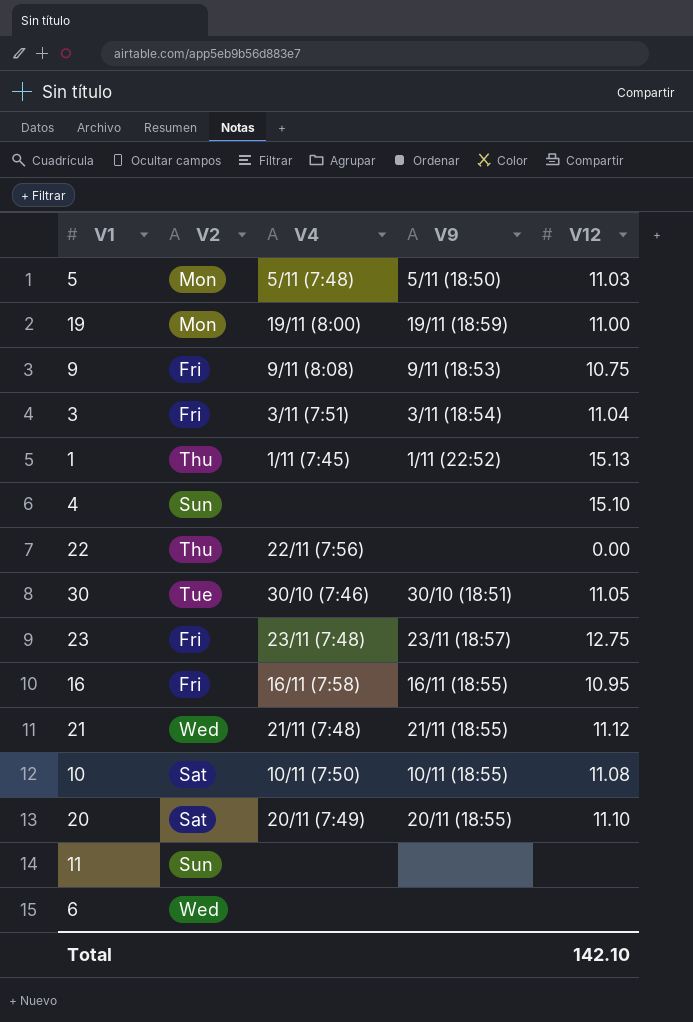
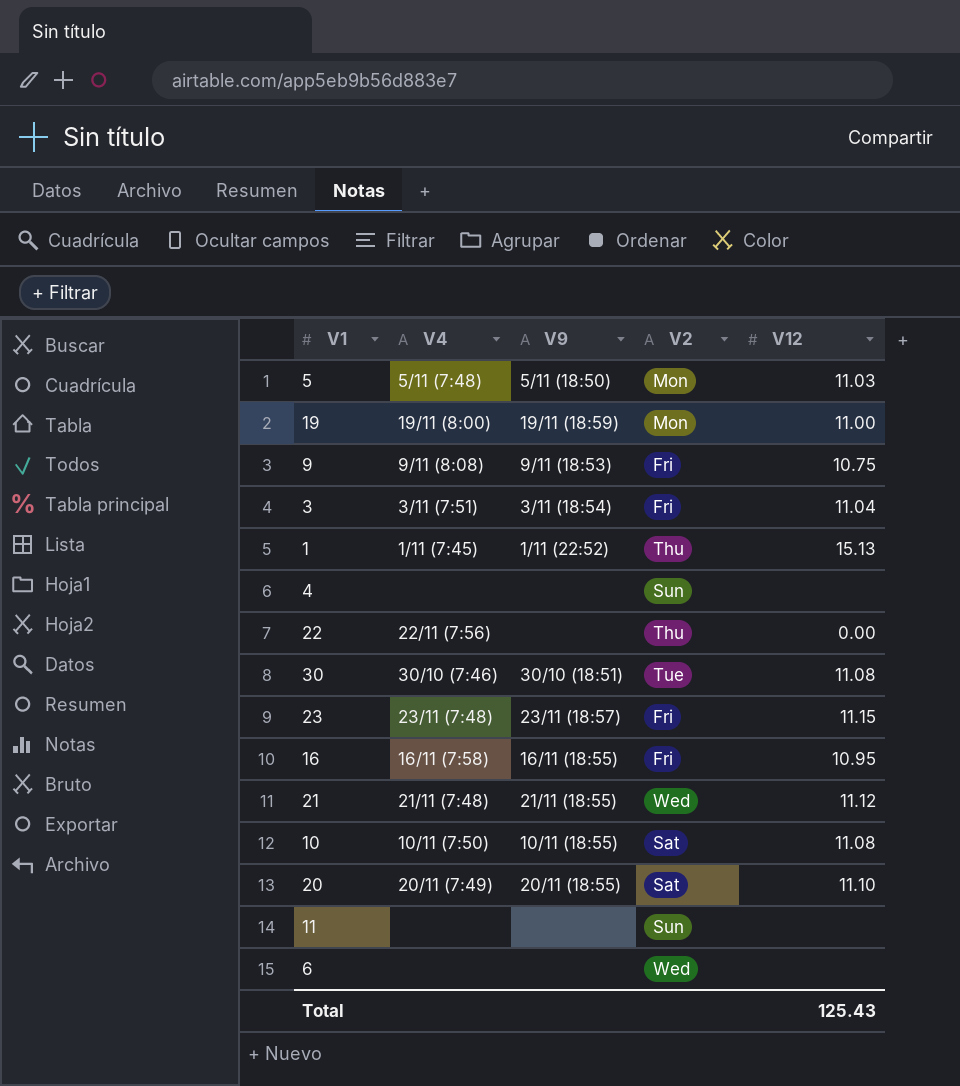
column V2 | position: 2 -> 4
4 | V12: 15.10 -> none
30 | V12: 11.05 -> 11.08
23 | V12: 12.75 -> 11.15
Total | V12: 142.10 -> 125.43

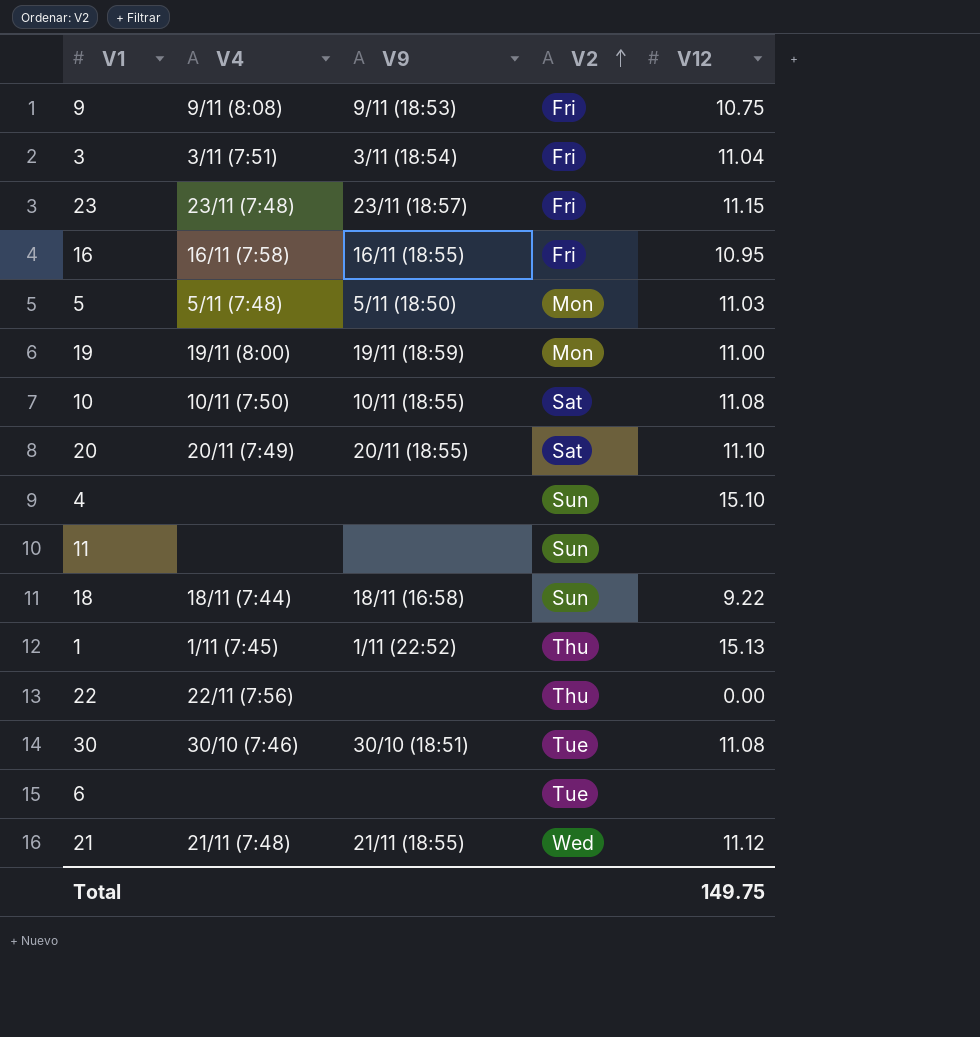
row order: none -> V2 ascending
4 | V12: none -> 15.10
row 18: none -> 18/11 (7:44) | 18/11 (16:58) | Sun | 9.22
6 | V2: Wed -> Tue
Total | V12: 125.43 -> 149.75

